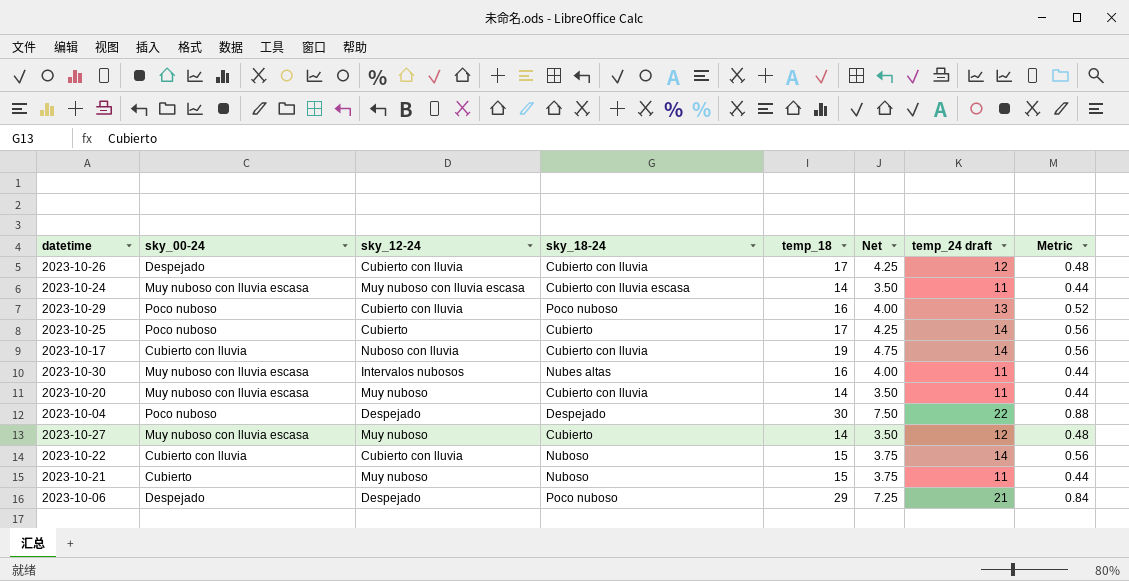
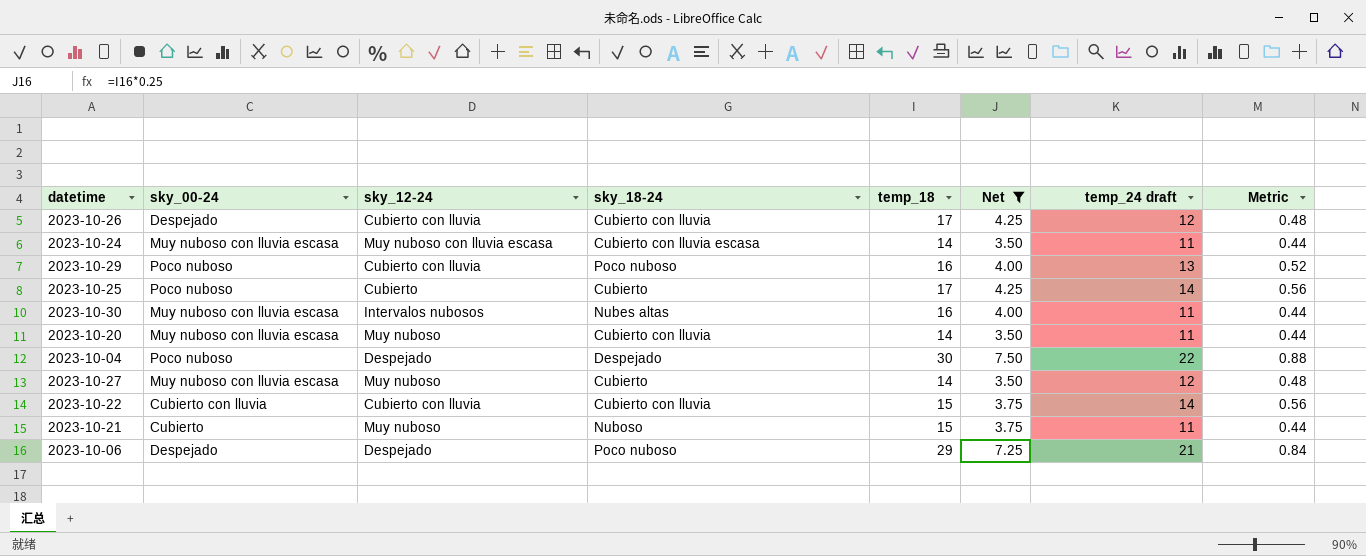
filter: none -> Net != 4.75
2023-10-22 | sky_18-24: Nuboso -> Cubierto con lluvia

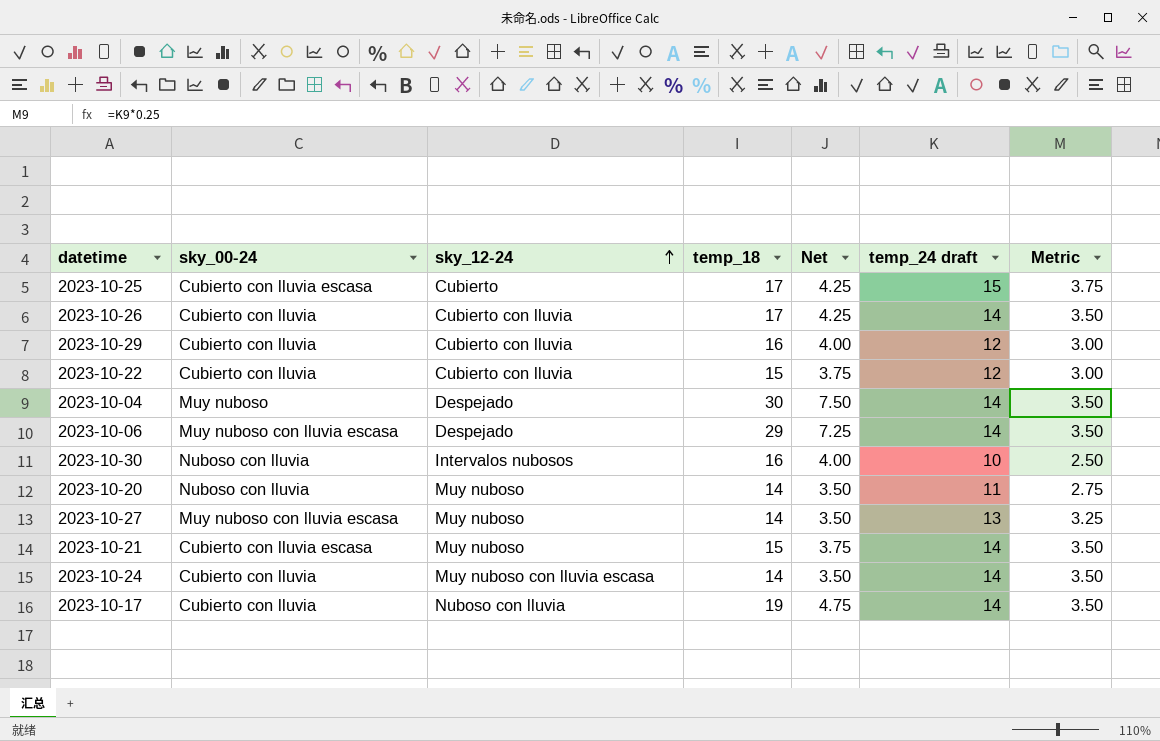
filter: Net != 4.75 -> none
row order: none -> sky_12-24 ascending
column sky_18-24 | position: 4 -> none
column Metric | formula: [temp_24 draft] * 0.04 -> [temp_24 draft] * 0.25
2023-10-25 | sky_00-24: Poco nuboso -> Cubierto con lluvia escasa
2023-10-25 | temp_24 draft: 14 -> 15
2023-10-26 | sky_00-24: Despejado -> Cubierto con lluvia
2023-10-26 | temp_24 draft: 12 -> 14
2023-10-29 | sky_00-24: Poco nuboso -> Cubierto con lluvia
2023-10-29 | temp_24 draft: 13 -> 12
2023-10-22 | temp_24 draft: 14 -> 12
2023-10-04 | sky_00-24: Poco nuboso -> Muy nuboso
2023-10-04 | temp_24 draft: 22 -> 14
2023-10-06 | sky_00-24: Despejado -> Muy nuboso con lluvia escasa
2023-10-06 | temp_24 draft: 21 -> 14
2023-10-30 | sky_00-24: Muy nuboso con lluvia escasa -> Nuboso con lluvia
2023-10-30 | temp_24 draft: 11 -> 10
2023-10-20 | sky_00-24: Muy nuboso con lluvia escasa -> Nuboso con lluvia
2023-10-27 | temp_24 draft: 12 -> 13
2023-10-21 | sky_00-24: Cubierto -> Cubierto con lluvia escasa
2023-10-21 | temp_24 draft: 11 -> 14
2023-10-24 | sky_00-24: Muy nuboso con lluvia escasa -> Cubierto con lluvia
2023-10-24 | temp_24 draft: 11 -> 14

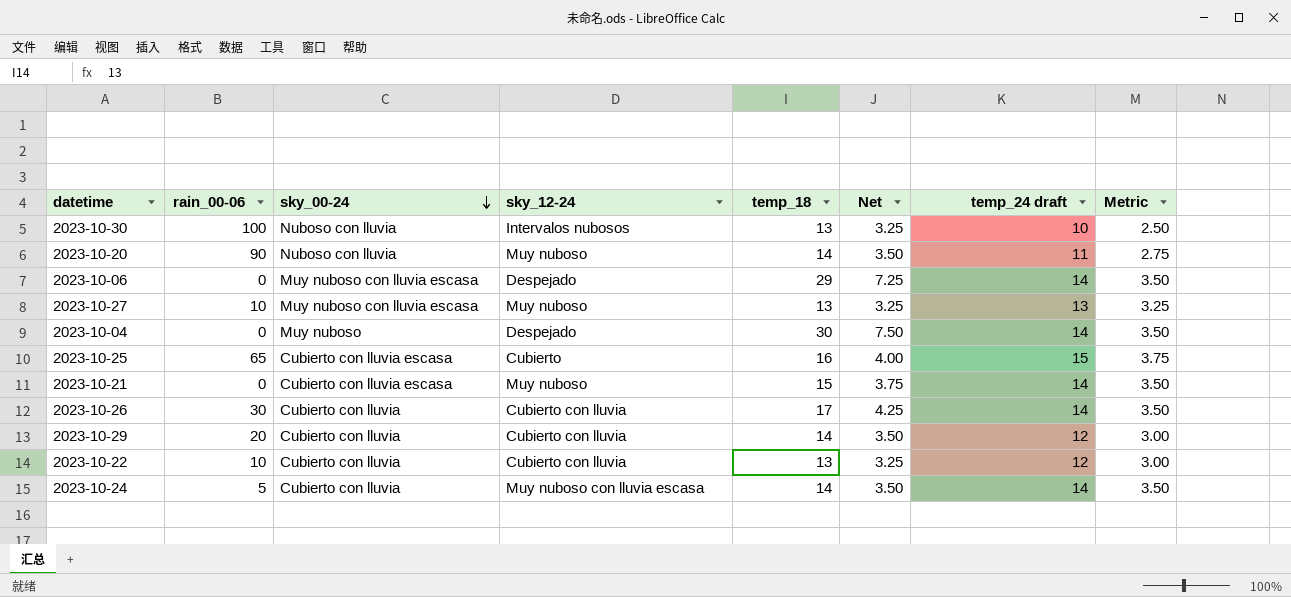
row order: sky_12-24 ascending -> sky_00-24 descending
column rain_00-06 | position: none -> 2
row 2023-10-17: Cubierto con lluvia | Nuboso con lluvia | 19 | 4.75 | 14 | 3.50 -> none
2023-10-30 | temp_18: 16 -> 13
2023-10-30 | Net: 4.00 -> 3.25
2023-10-27 | temp_18: 14 -> 13
2023-10-27 | Net: 3.50 -> 3.25
2023-10-25 | temp_18: 17 -> 16
2023-10-25 | Net: 4.25 -> 4.00
2023-10-29 | temp_18: 16 -> 14
2023-10-29 | Net: 4.00 -> 3.50
2023-10-22 | temp_18: 15 -> 13
2023-10-22 | Net: 3.75 -> 3.25

